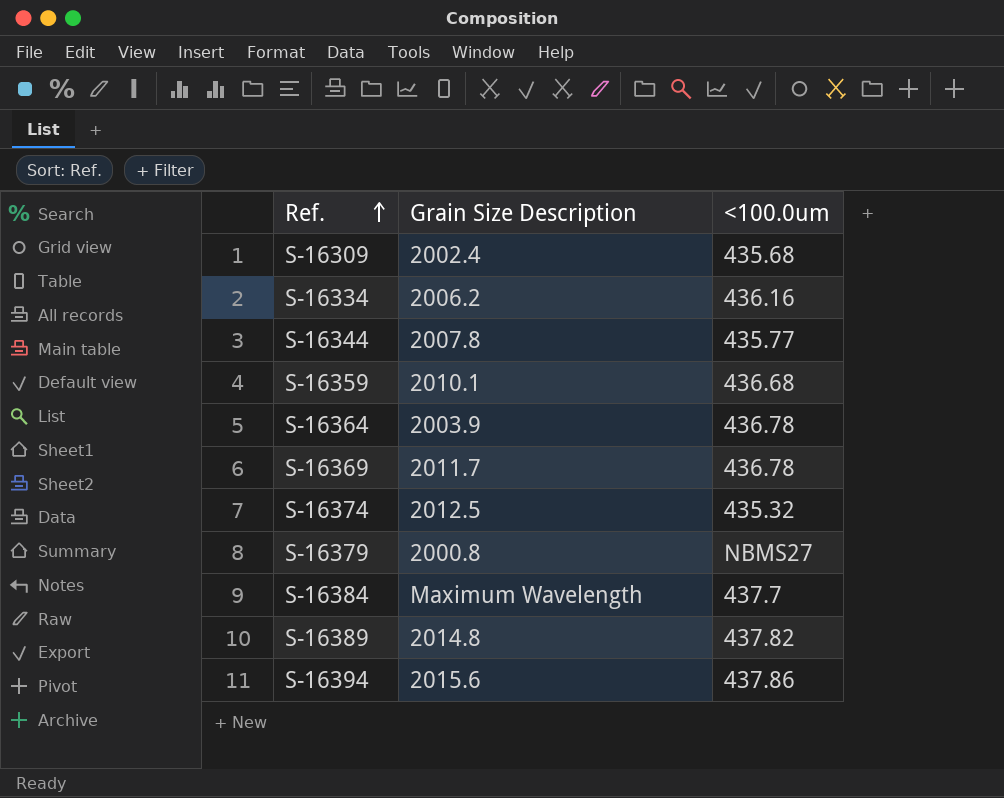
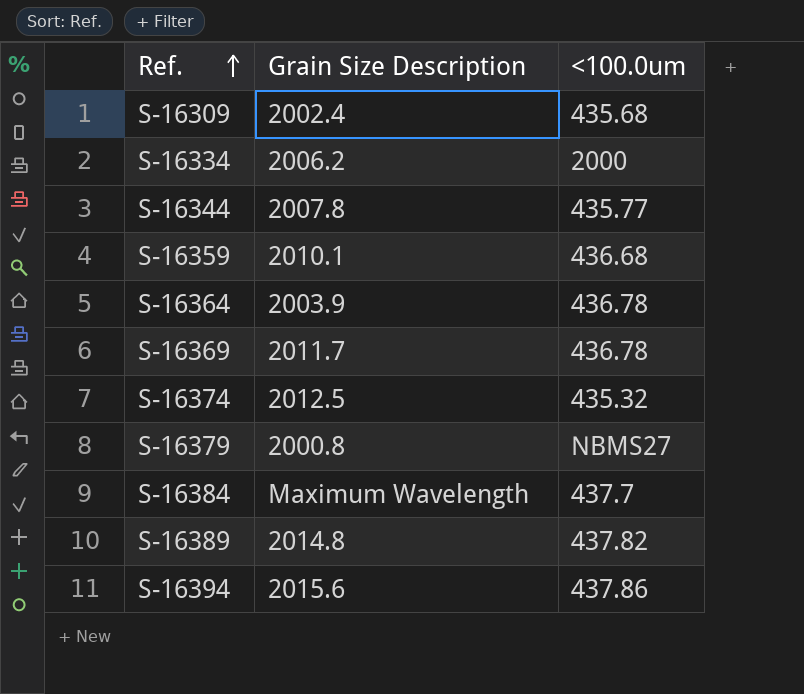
S-16334 | <100.0um: 436.16 -> 2000

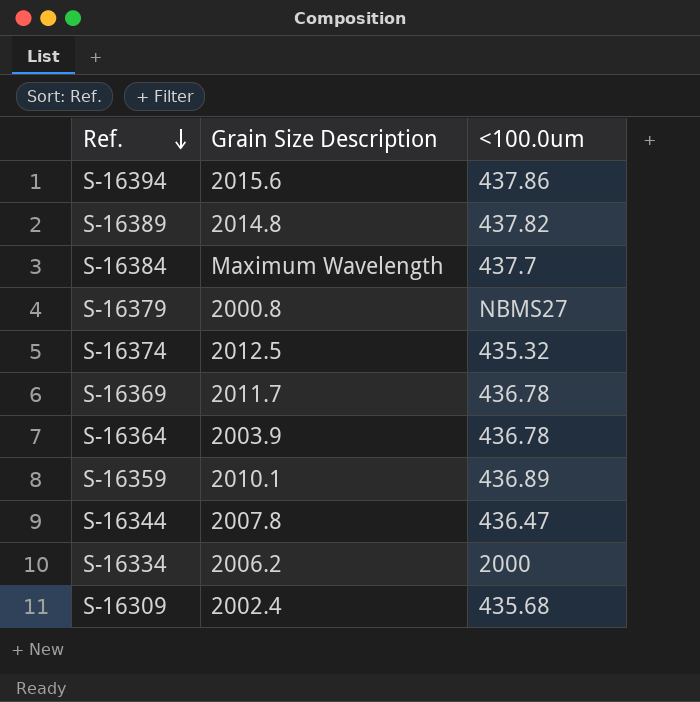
row order: Ref. ascending -> Ref. descending
S-16359 | <100.0um: 436.68 -> 436.89
S-16344 | <100.0um: 435.77 -> 436.47

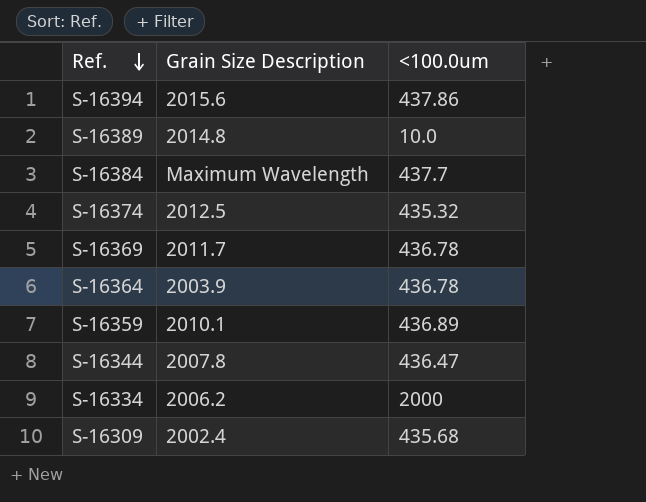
row S-16379: 2000.8 | NBMS27 -> none
S-16389 | <100.0um: 437.82 -> 10.0

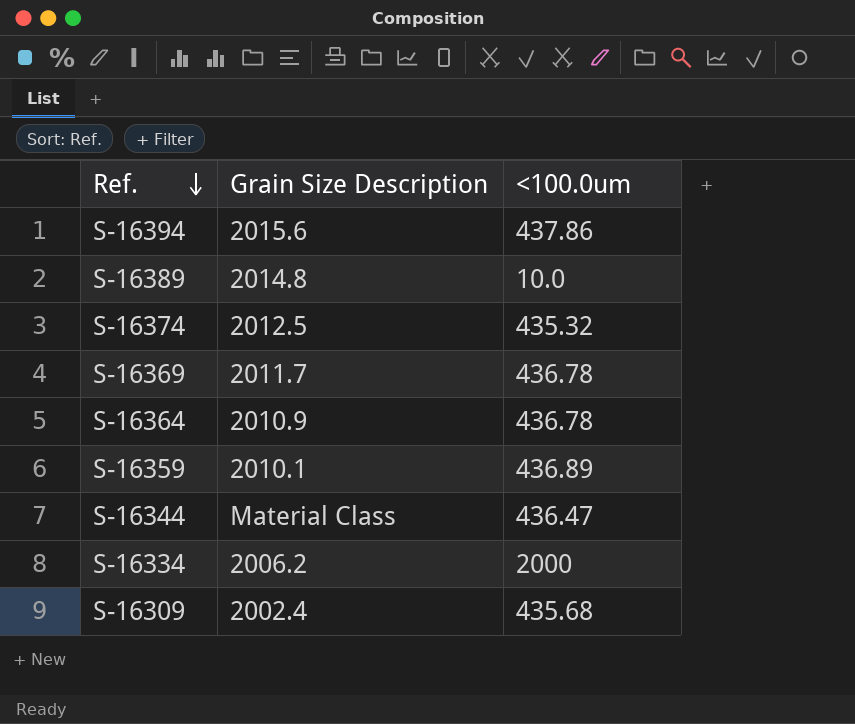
row S-16384: Maximum Wavelength | 437.7 -> none
S-16364 | Grain Size Description: 2003.9 -> 2010.9
S-16344 | Grain Size Description: 2007.8 -> Material Class

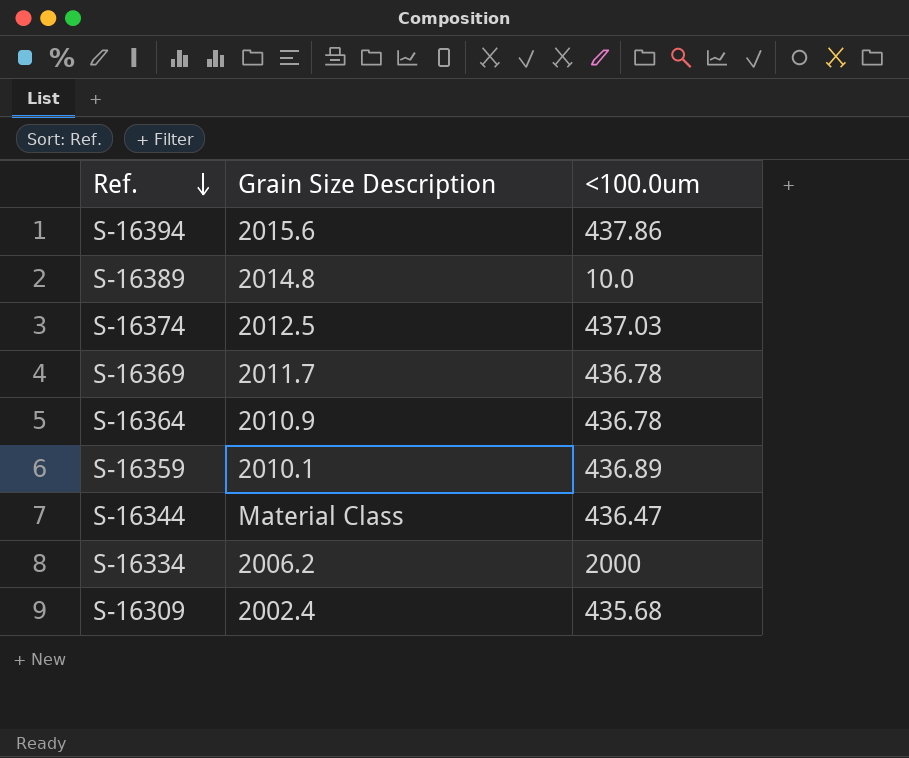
S-16374 | <100.0um: 435.32 -> 437.03

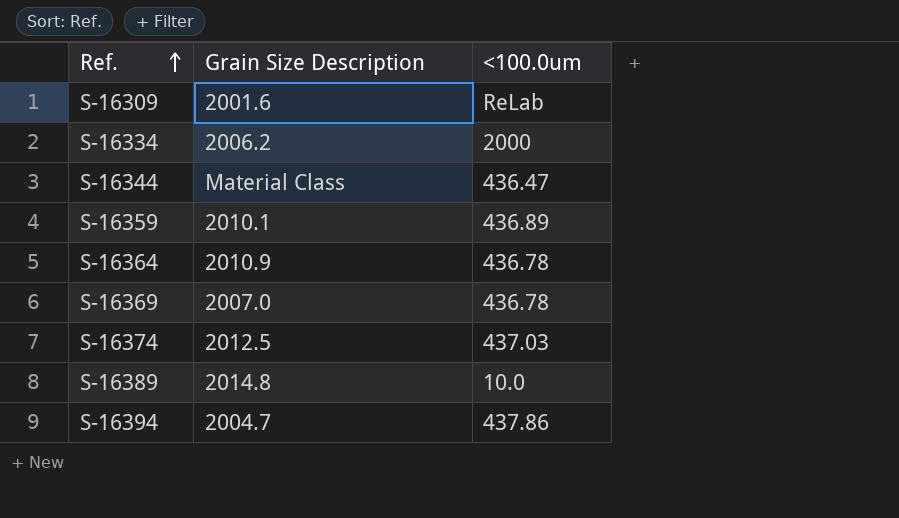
row order: Ref. descending -> Ref. ascending
S-16309 | Grain Size Description: 2002.4 -> 2001.6
S-16309 | <100.0um: 435.68 -> ReLab
S-16369 | Grain Size Description: 2011.7 -> 2007.0
S-16394 | Grain Size Description: 2015.6 -> 2004.7

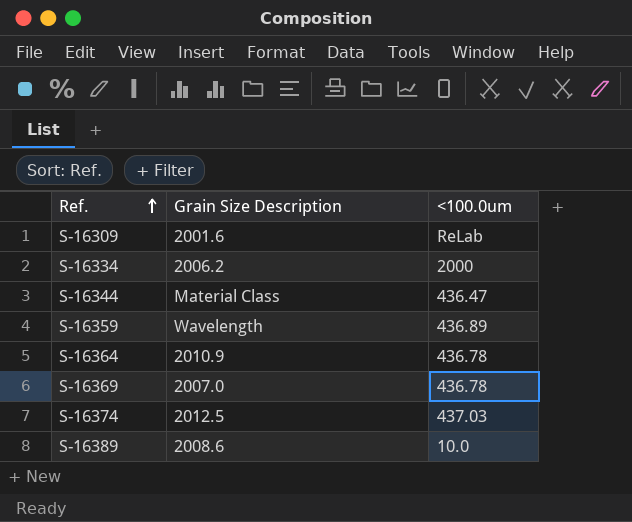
row S-16394: 2004.7 | 437.86 -> none
S-16359 | Grain Size Description: 2010.1 -> Wavelength
S-16389 | Grain Size Description: 2014.8 -> 2008.6

